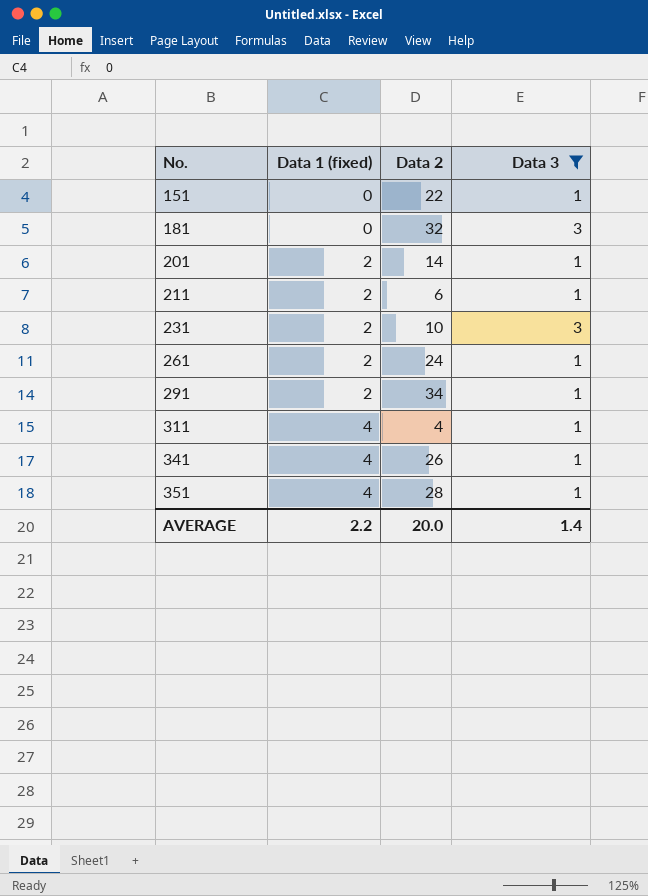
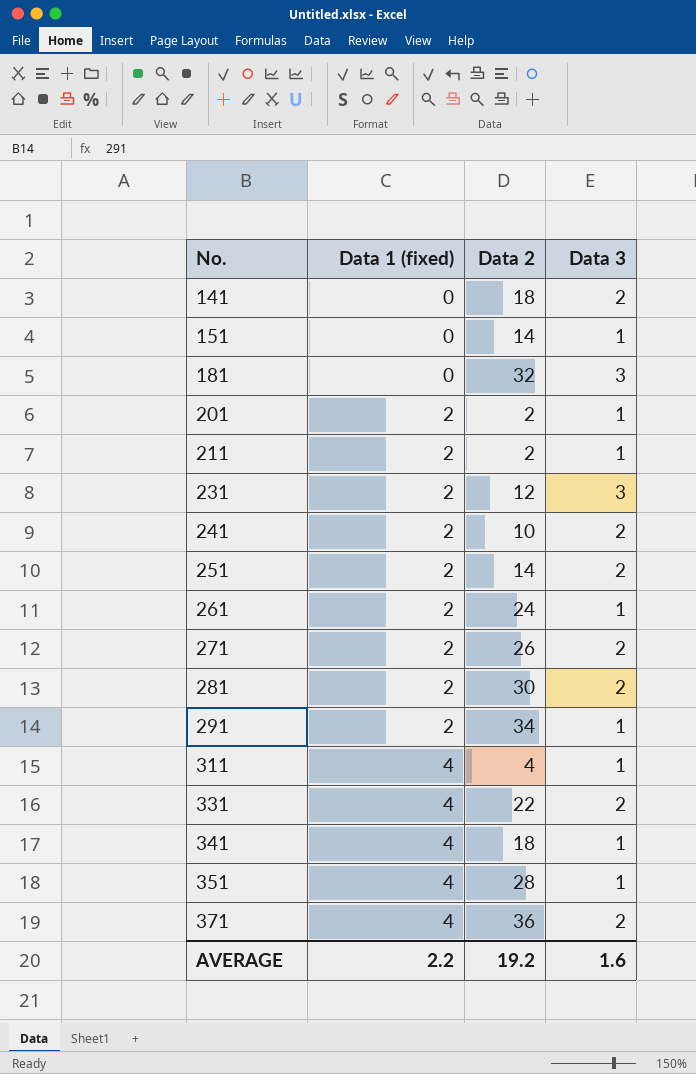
filter: Data 3 != 2 -> none
151 | Data 2: 22 -> 14
201 | Data 2: 14 -> 2
211 | Data 2: 6 -> 2
231 | Data 2: 10 -> 12
341 | Data 2: 26 -> 18
AVERAGE | Data 2: 20.0 -> 19.2
AVERAGE | Data 3: 1.4 -> 1.6

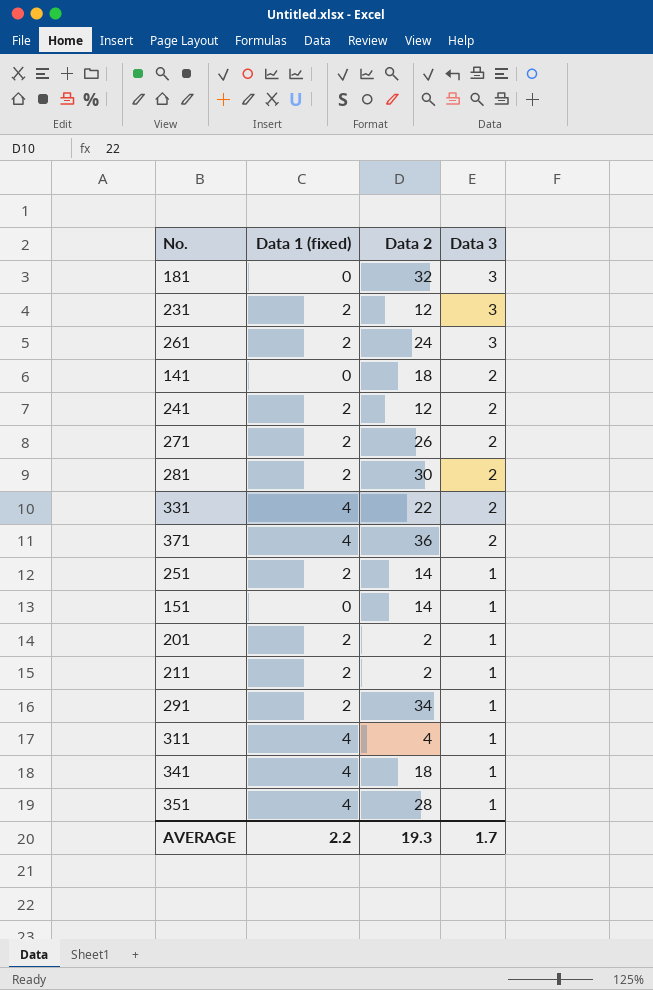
row order: No. ascending -> Data 3 descending
261 | Data 3: 1 -> 3
241 | Data 2: 10 -> 12
251 | Data 3: 2 -> 1
AVERAGE | Data 2: 19.2 -> 19.3
AVERAGE | Data 3: 1.6 -> 1.7

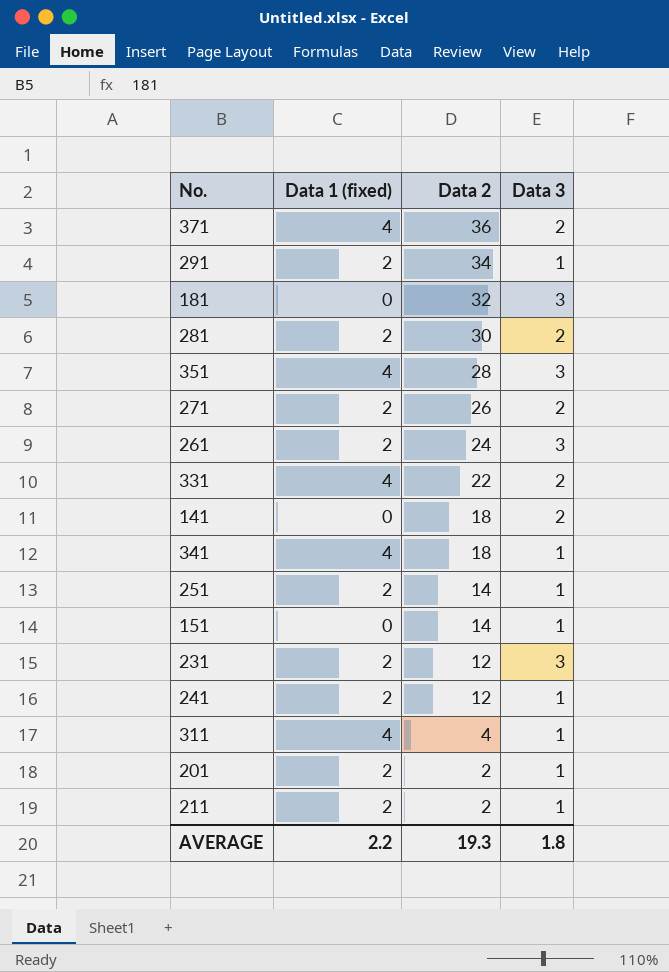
row order: Data 3 descending -> Data 2 descending
351 | Data 3: 1 -> 3
241 | Data 3: 2 -> 1
AVERAGE | Data 3: 1.7 -> 1.8

